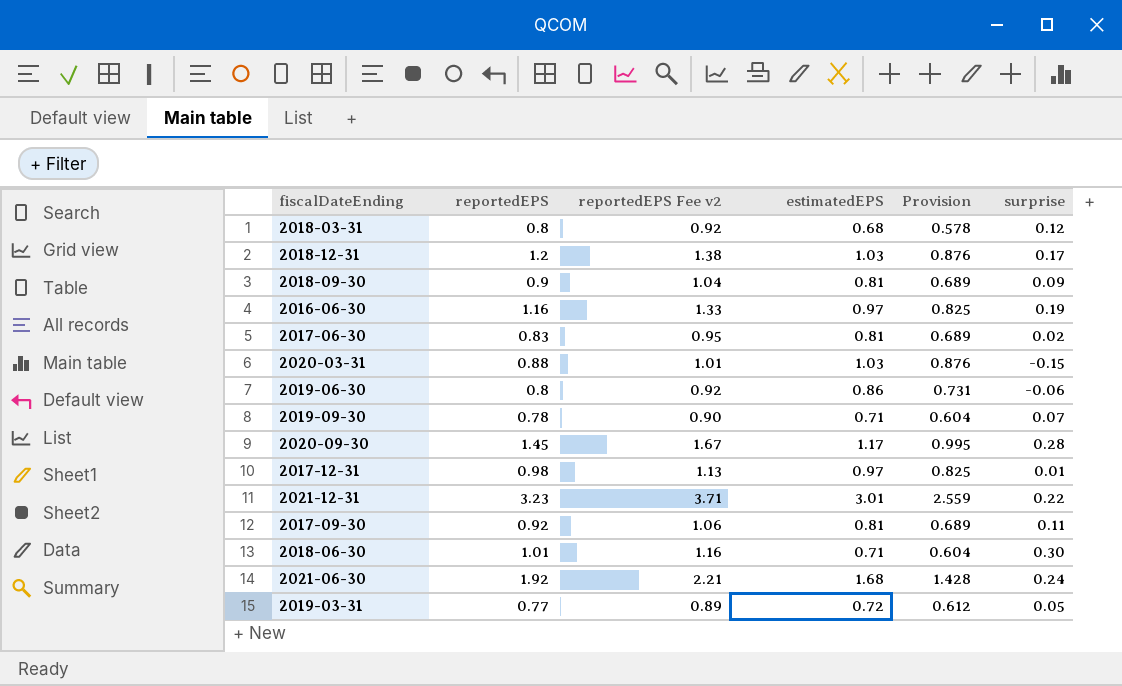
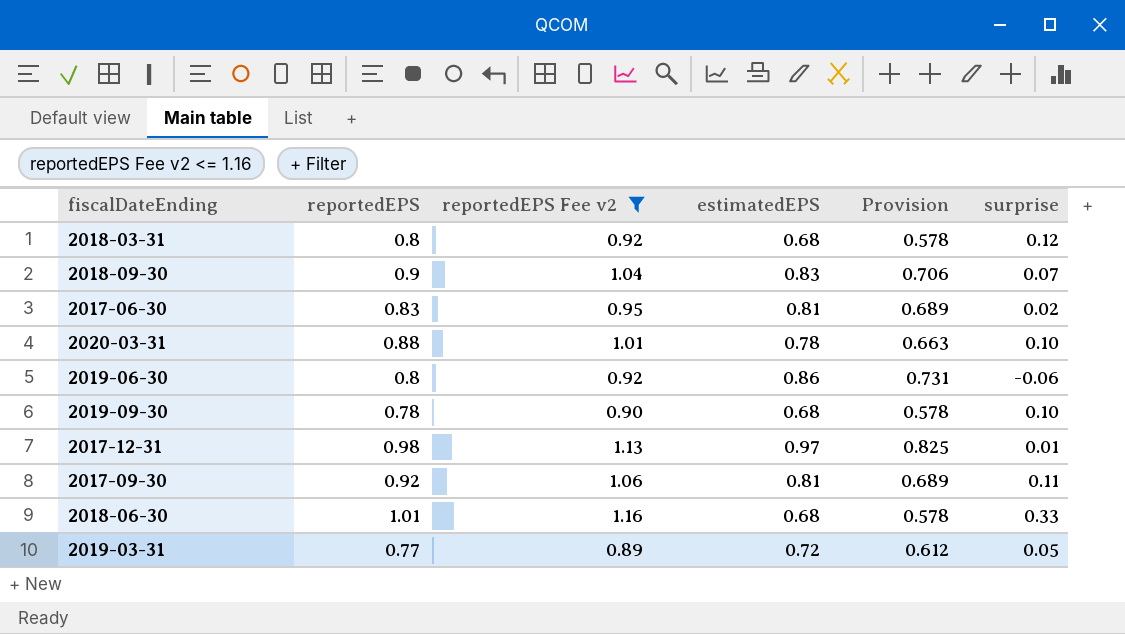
filter: none -> reportedEPS Fee v2 <= 1.16
2018-09-30 | estimatedEPS: 0.81 -> 0.83
2018-09-30 | Provision: 0.689 -> 0.706
2018-09-30 | surprise: 0.09 -> 0.07
2020-03-31 | estimatedEPS: 1.03 -> 0.78
2020-03-31 | Provision: 0.876 -> 0.663
2020-03-31 | surprise: -0.15 -> 0.10
2019-09-30 | estimatedEPS: 0.71 -> 0.68
2019-09-30 | Provision: 0.604 -> 0.578
2019-09-30 | surprise: 0.07 -> 0.10
2018-06-30 | estimatedEPS: 0.71 -> 0.68
2018-06-30 | Provision: 0.604 -> 0.578
2018-06-30 | surprise: 0.30 -> 0.33

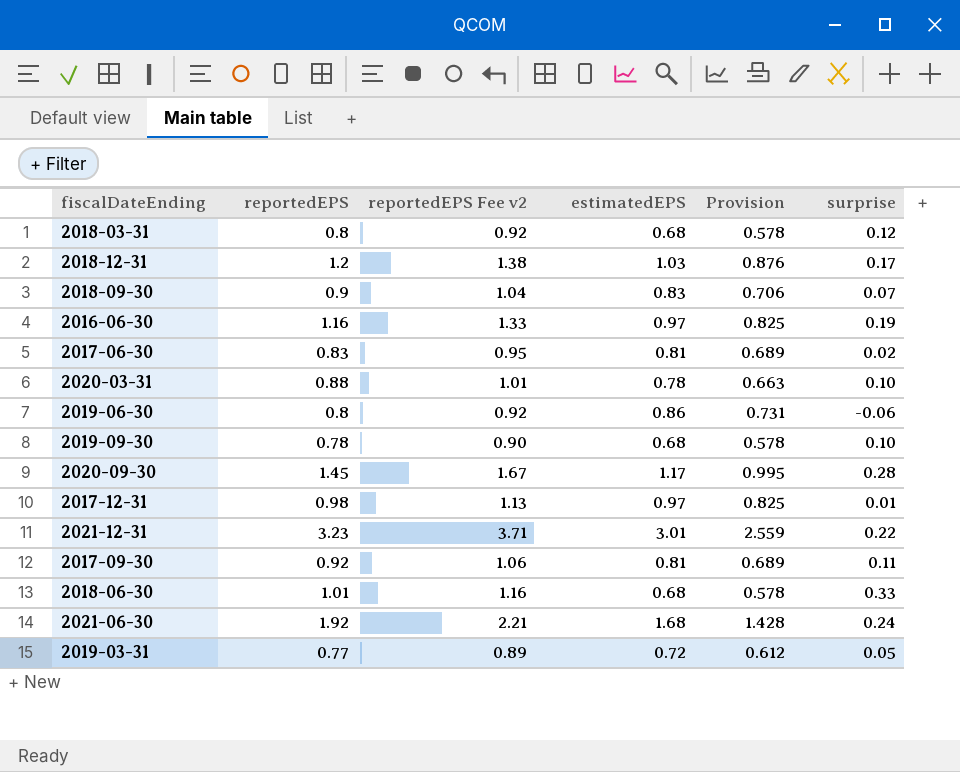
filter: reportedEPS Fee v2 <= 1.16 -> none

